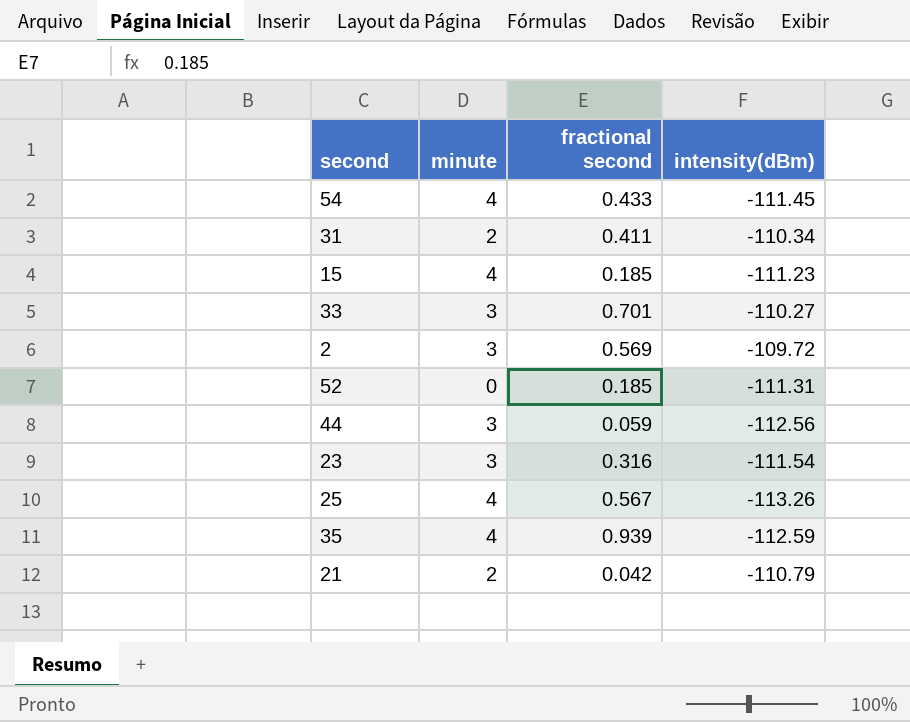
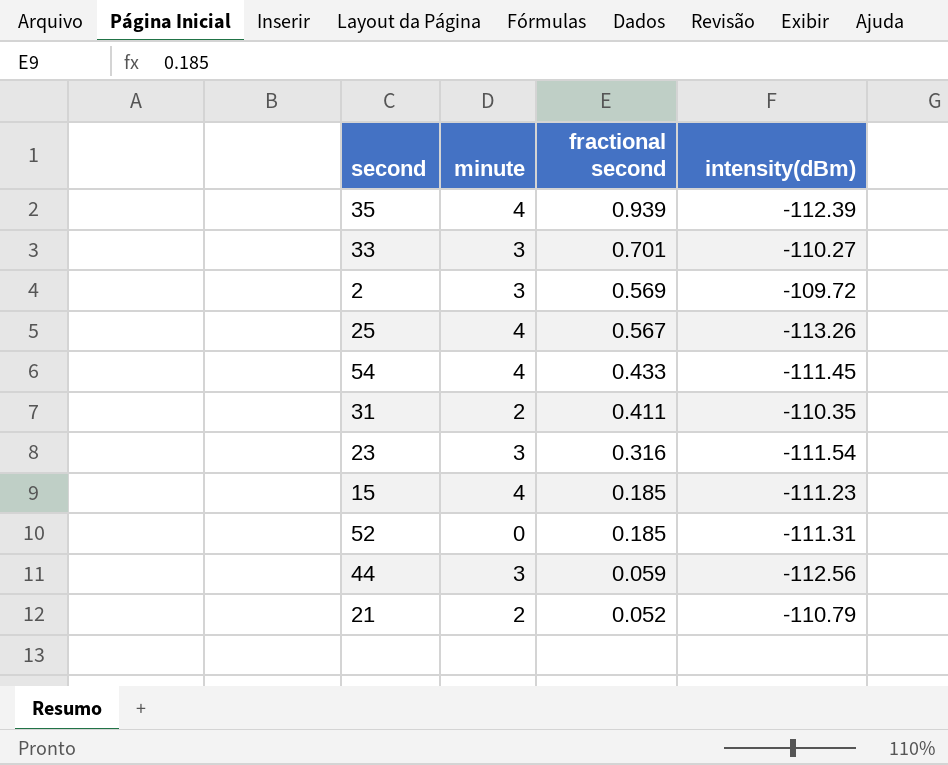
row order: none -> fractional second descending
35 | intensity(dBm): -112.59 -> -112.39
31 | intensity(dBm): -110.34 -> -110.35
21 | fractional second: 0.042 -> 0.052

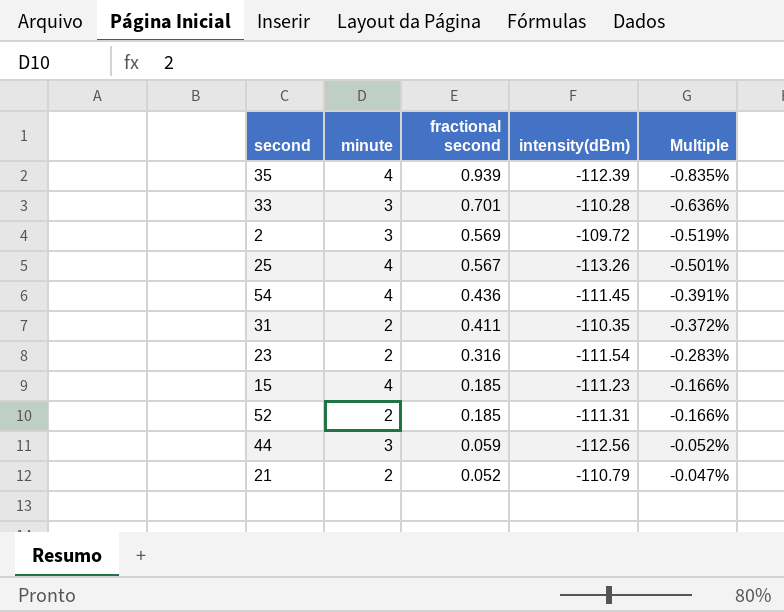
column Multiple | formula: none -> [fractional second] / [intensity(dBm)]
33 | intensity(dBm): -110.27 -> -110.28
54 | fractional second: 0.433 -> 0.436
23 | minute: 3 -> 2
52 | minute: 0 -> 2

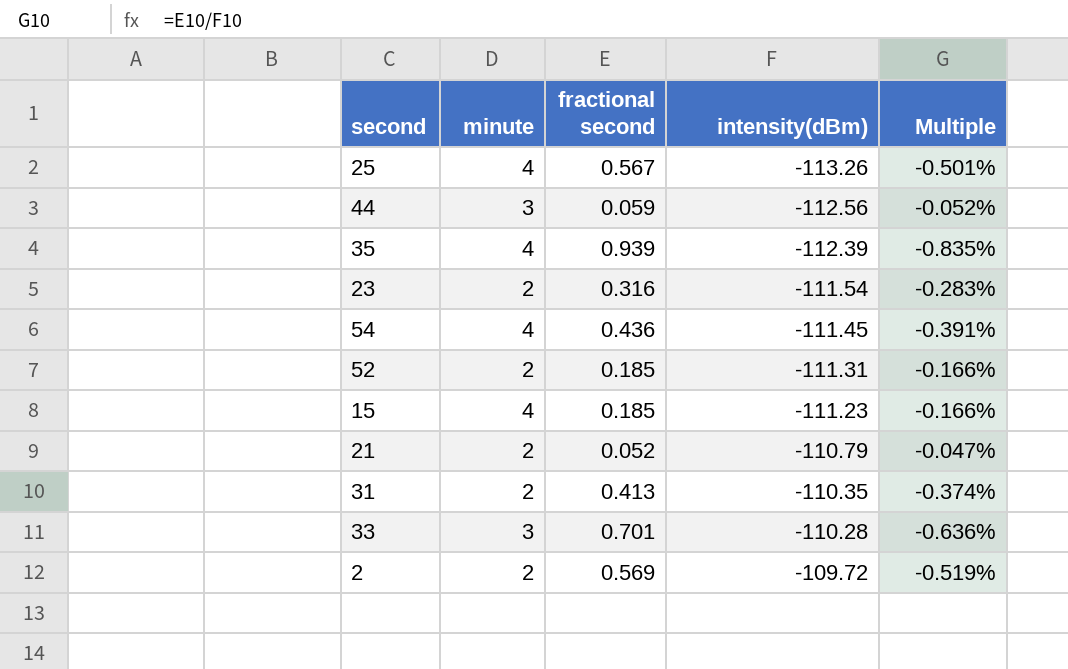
row order: fractional second descending -> intensity(dBm) ascending
31 | fractional second: 0.411 -> 0.413
31 | Multiple: -0.372% -> -0.374%
2 | minute: 3 -> 2

